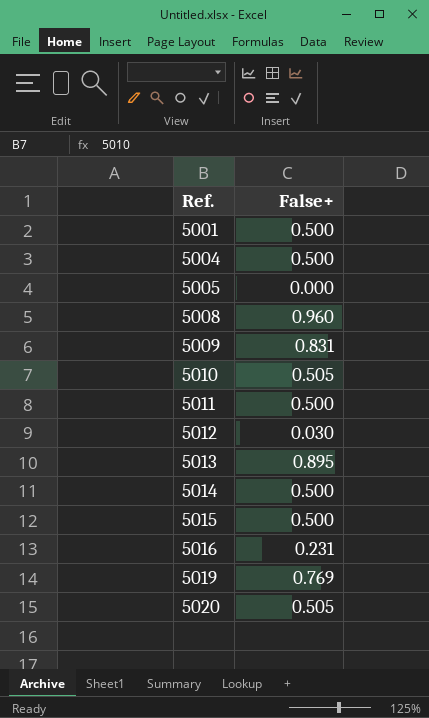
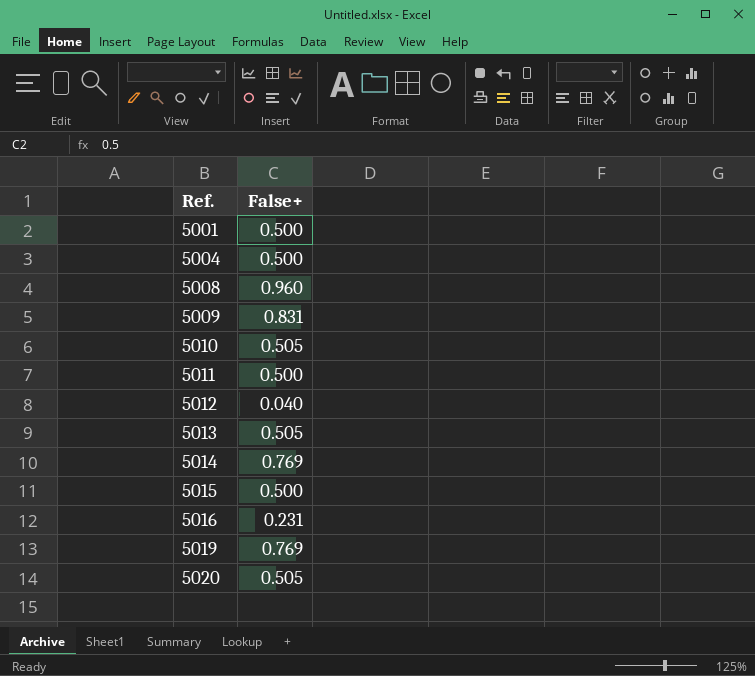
row 5005: 0.000 -> none
5012 | False+: 0.030 -> 0.040
5013 | False+: 0.895 -> 0.505
5014 | False+: 0.500 -> 0.769

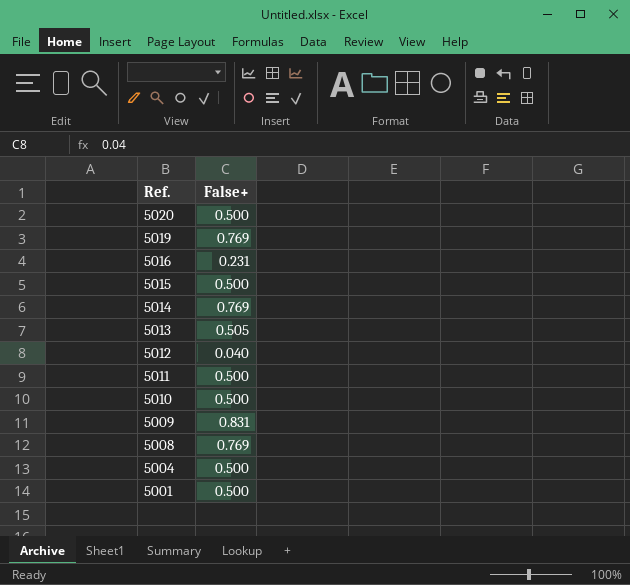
row order: Ref. ascending -> Ref. descending
5020 | False+: 0.505 -> 0.500
5010 | False+: 0.505 -> 0.500
5008 | False+: 0.960 -> 0.769

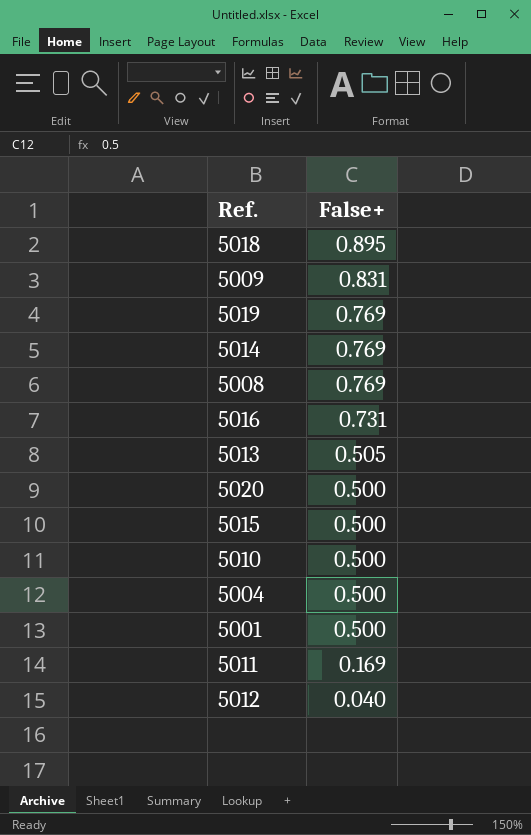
row order: Ref. descending -> False+ descending
row 5018: none -> 0.895
5016 | False+: 0.231 -> 0.731
5011 | False+: 0.500 -> 0.169

